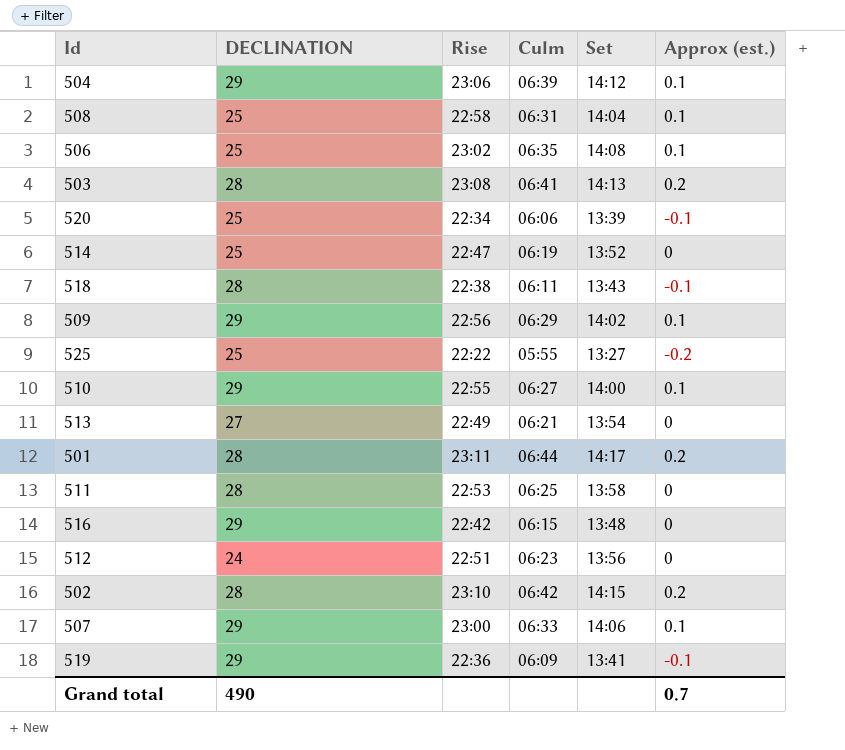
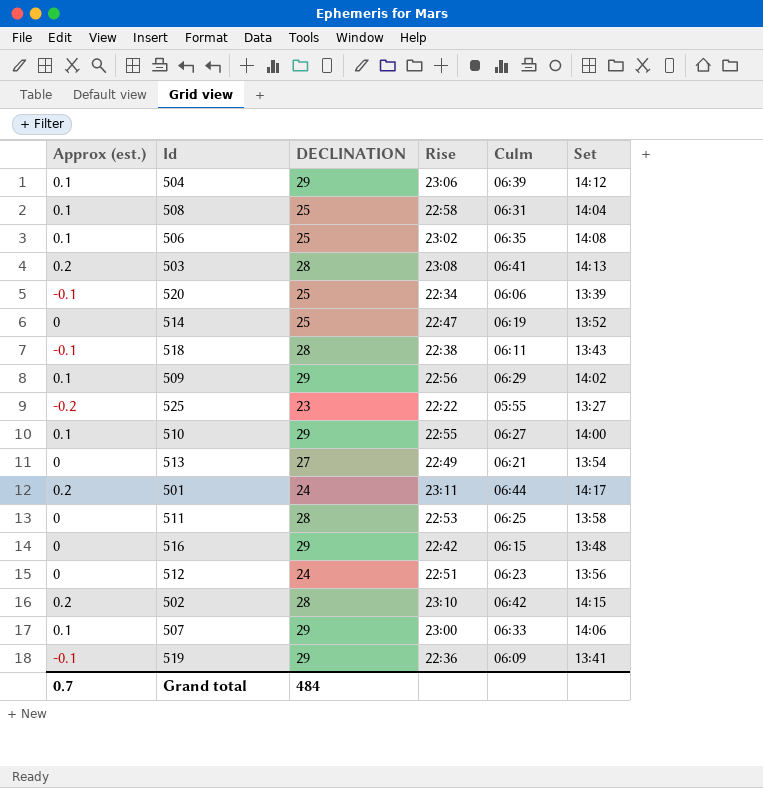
column Approx (est.) | position: 6 -> 1
525 | DECLINATION: 25 -> 23
501 | DECLINATION: 28 -> 24
Grand total | DECLINATION: 490 -> 484

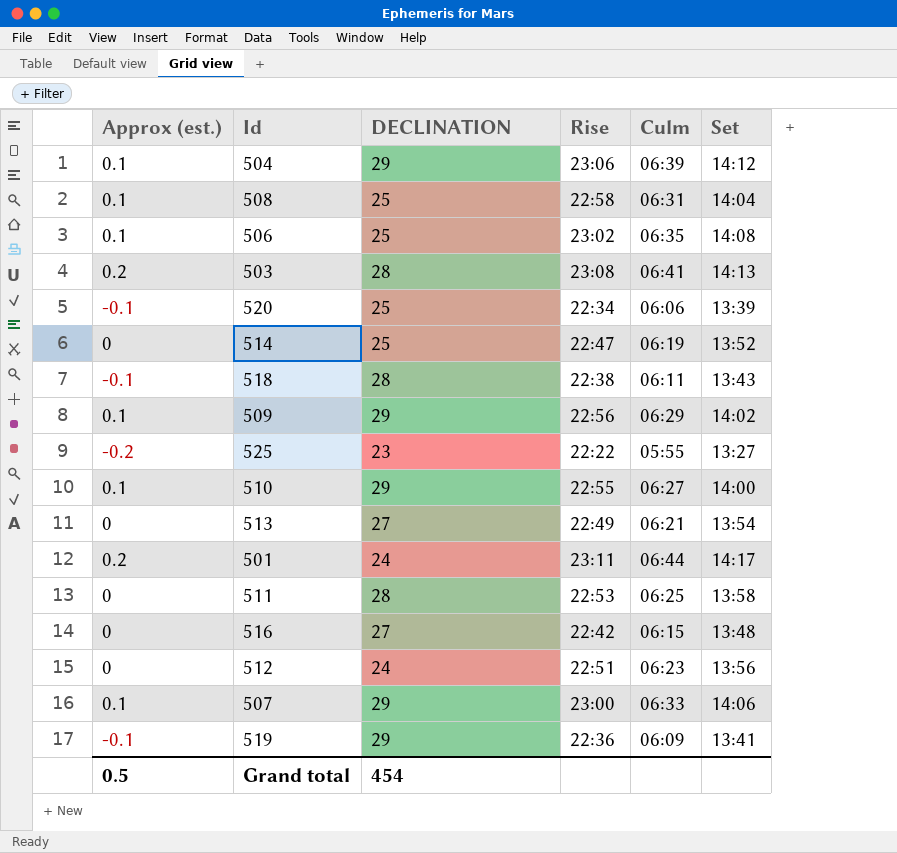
row 502: 0.2 | 28 | 23:10 | 06:42 | 14:15 -> none
516 | DECLINATION: 29 -> 27
Grand total | Approx (est.): 0.7 -> 0.5
Grand total | DECLINATION: 484 -> 454

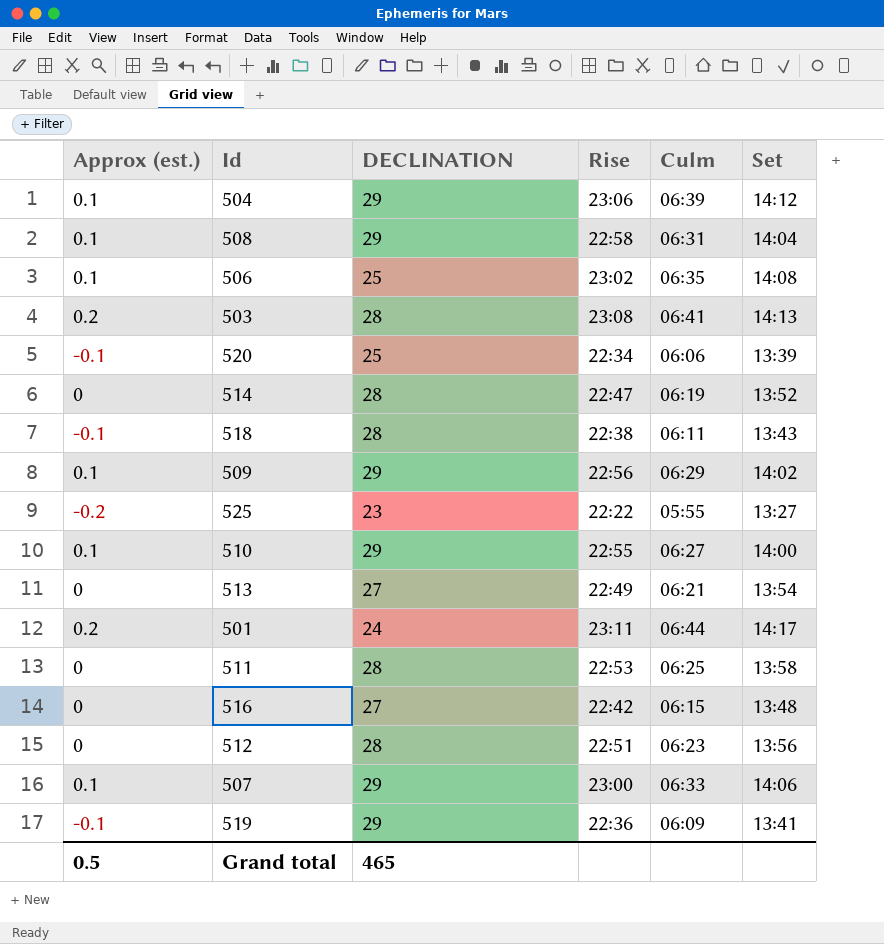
508 | DECLINATION: 25 -> 29
514 | DECLINATION: 25 -> 28
512 | DECLINATION: 24 -> 28
Grand total | DECLINATION: 454 -> 465

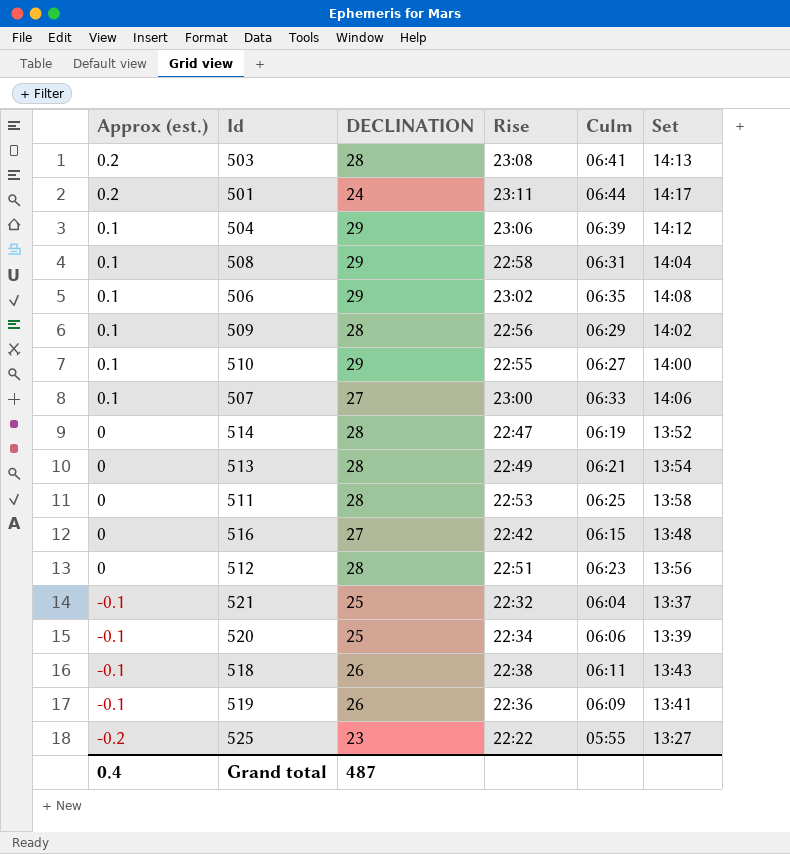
row order: none -> Approx (est.) descending
506 | DECLINATION: 25 -> 29
509 | DECLINATION: 29 -> 28
507 | DECLINATION: 29 -> 27
513 | DECLINATION: 27 -> 28
row 521: none -> -0.1 | 25 | 22:32 | 06:04 | 13:37
518 | DECLINATION: 28 -> 26
519 | DECLINATION: 29 -> 26
Grand total | Approx (est.): 0.5 -> 0.4
Grand total | DECLINATION: 465 -> 487

